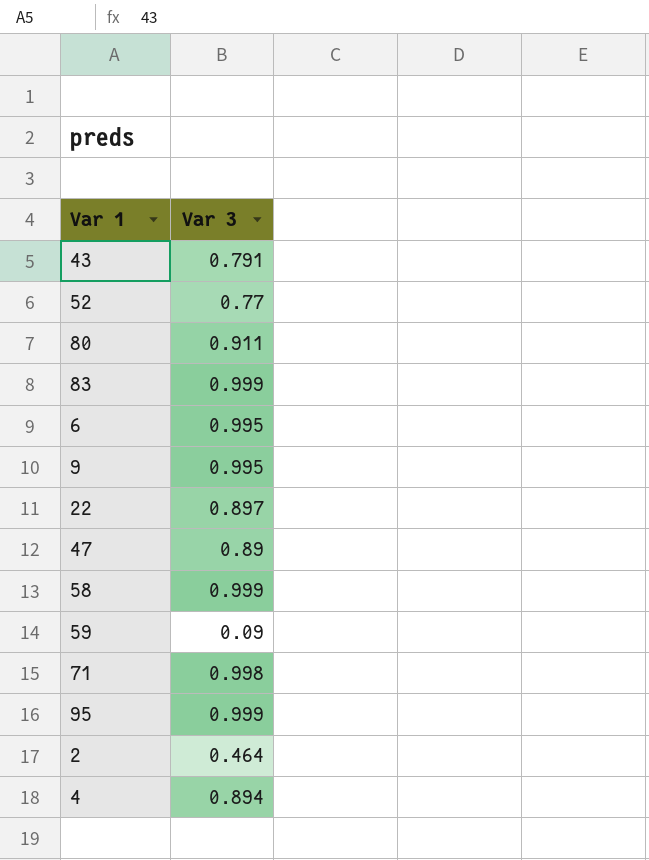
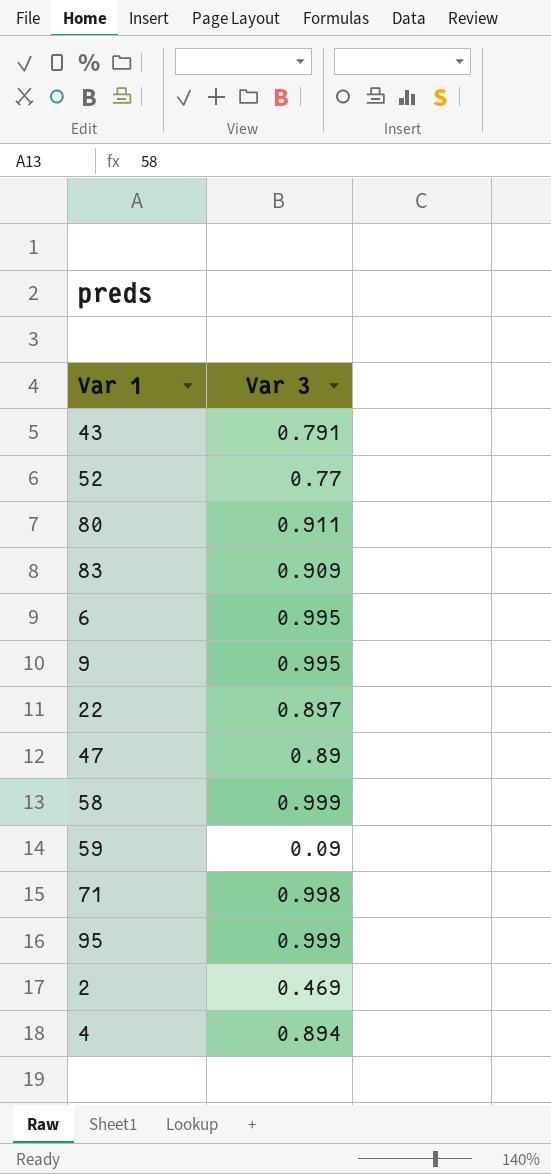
83 | Var 3: 0.999 -> 0.909
2 | Var 3: 0.464 -> 0.469

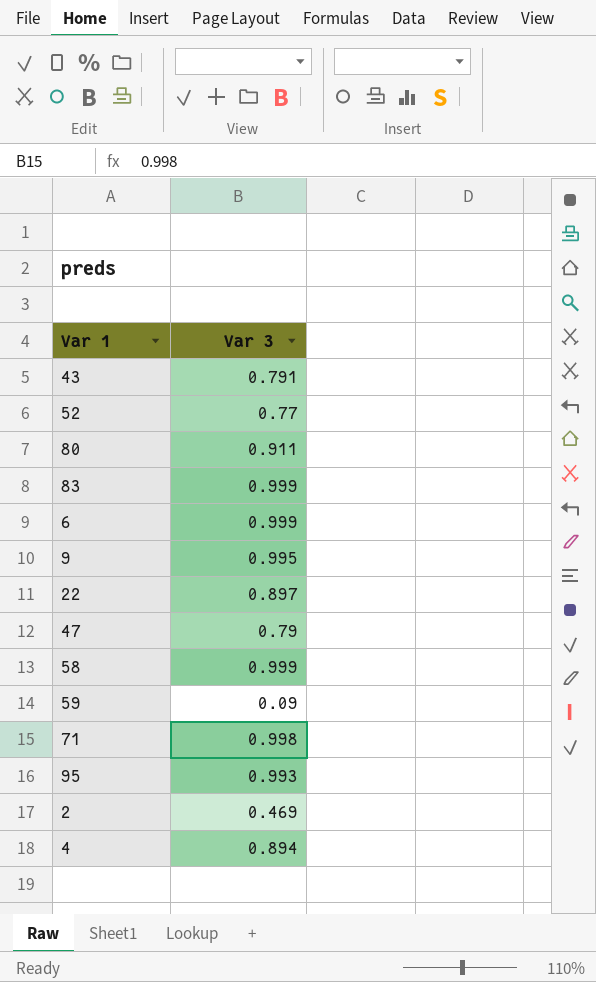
83 | Var 3: 0.909 -> 0.999
6 | Var 3: 0.995 -> 0.999
47 | Var 3: 0.89 -> 0.79
95 | Var 3: 0.999 -> 0.993

